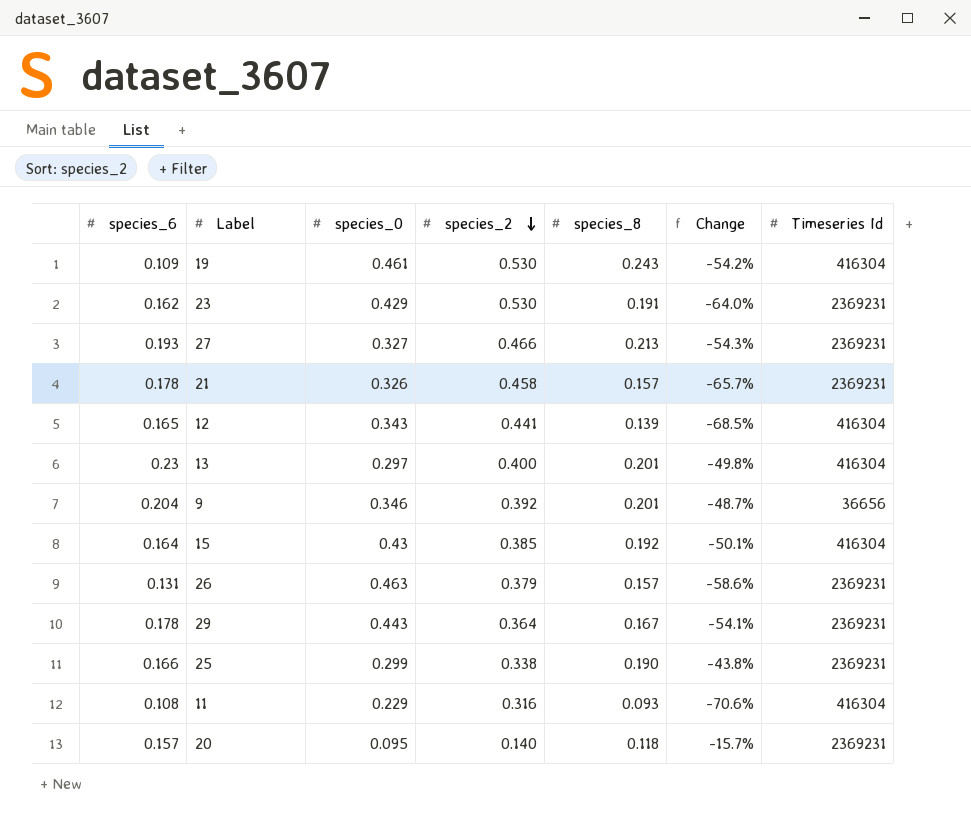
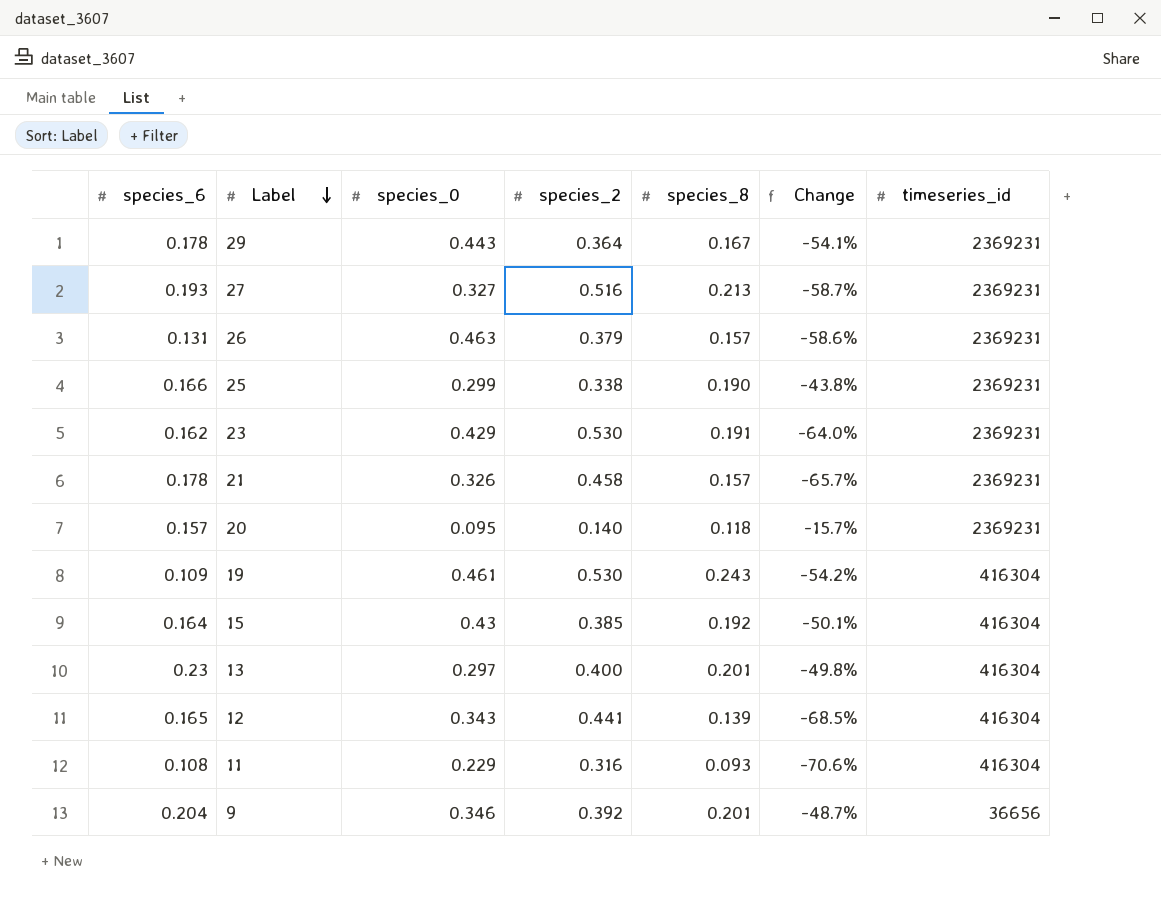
row order: species_2 descending -> Label descending
column name: Timeseries Id -> timeseries_id
27 | species_2: 0.466 -> 0.516
27 | Change: -54.3% -> -58.7%

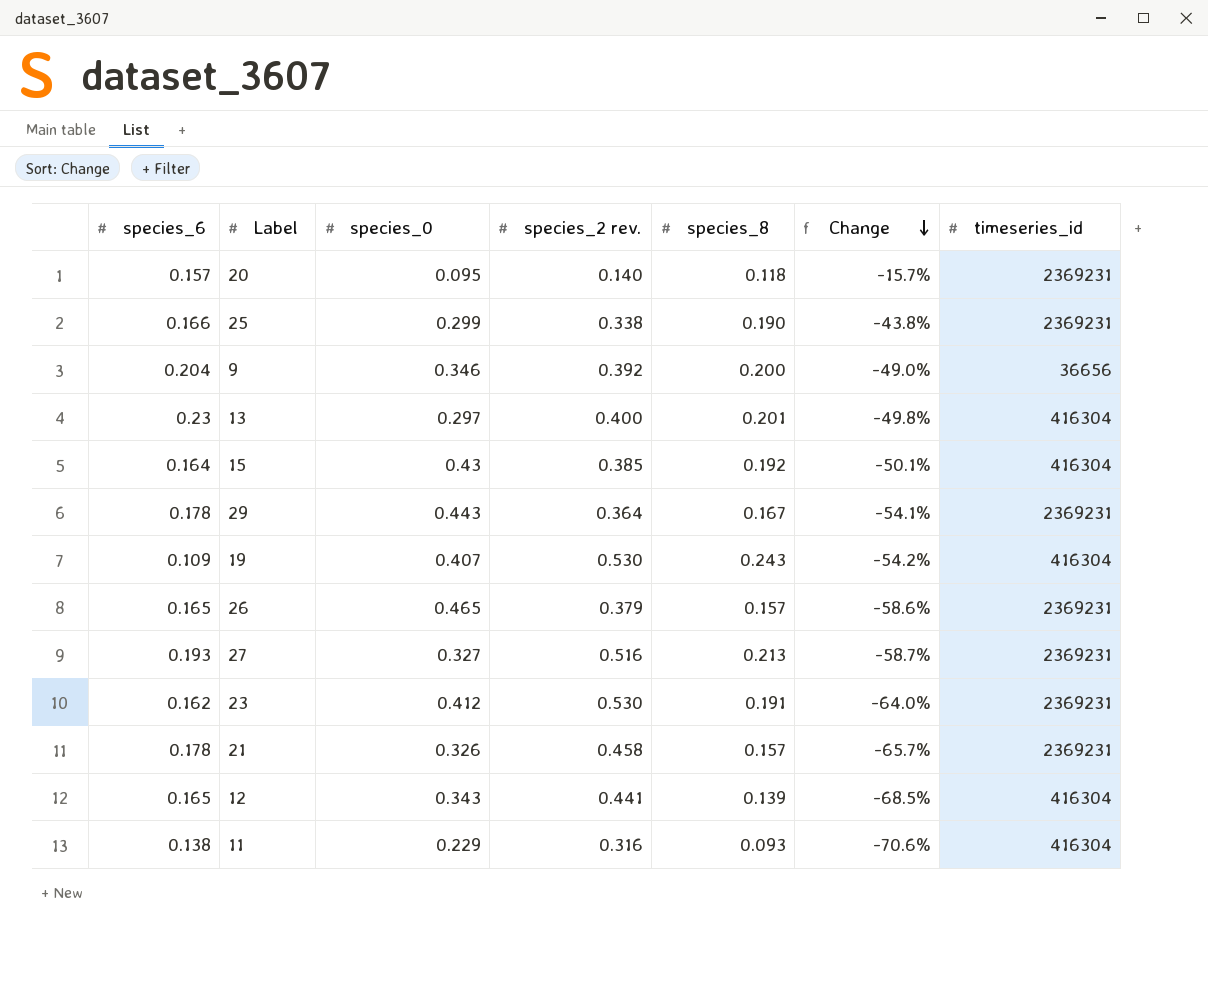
row order: Label descending -> Change descending
column name: species_2 -> species_2 rev.
9 | species_8: 0.201 -> 0.200
9 | Change: -48.7% -> -49.0%
19 | species_0: 0.461 -> 0.407
26 | species_6: 0.131 -> 0.165
26 | species_0: 0.463 -> 0.465
23 | species_0: 0.429 -> 0.412
11 | species_6: 0.108 -> 0.138

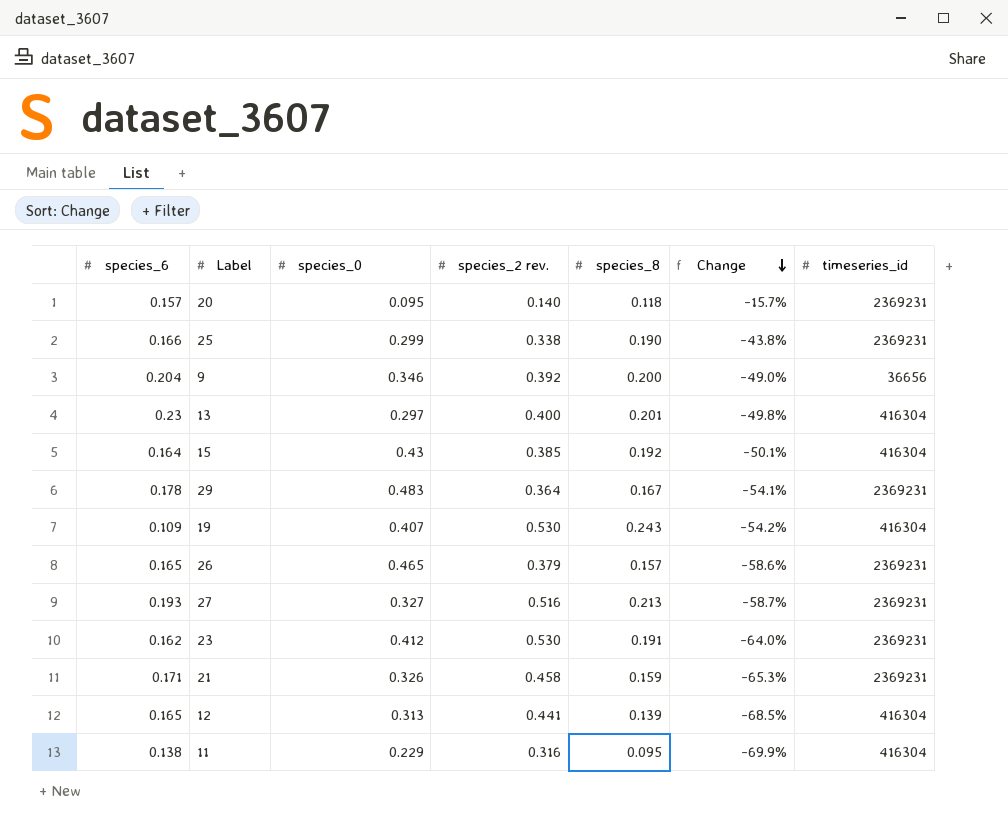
29 | species_0: 0.443 -> 0.483
21 | species_6: 0.178 -> 0.171
21 | species_8: 0.157 -> 0.159
21 | Change: -65.7% -> -65.3%
12 | species_0: 0.343 -> 0.313
11 | species_8: 0.093 -> 0.095
11 | Change: -70.6% -> -69.9%

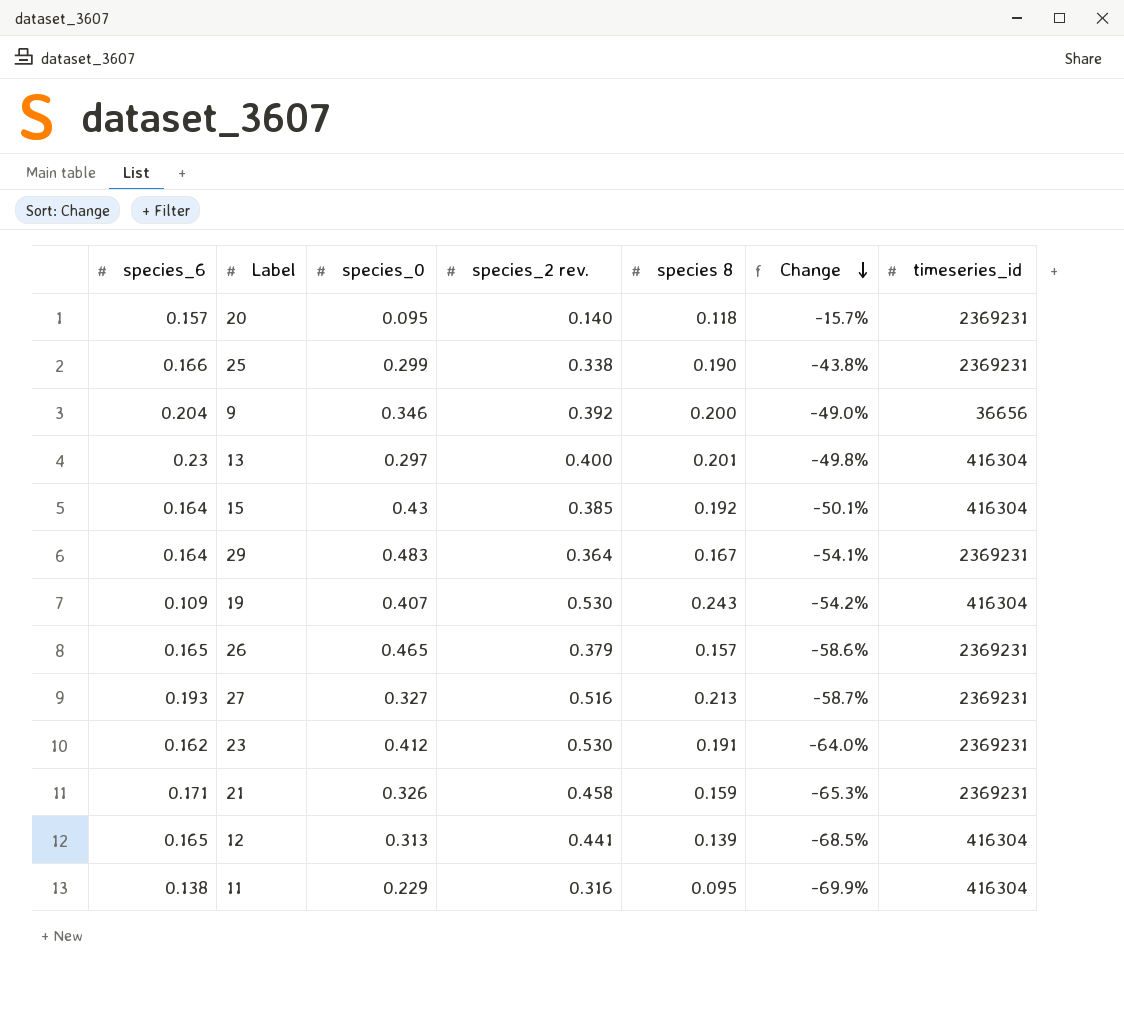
column name: species_8 -> species 8
29 | species_6: 0.178 -> 0.164

